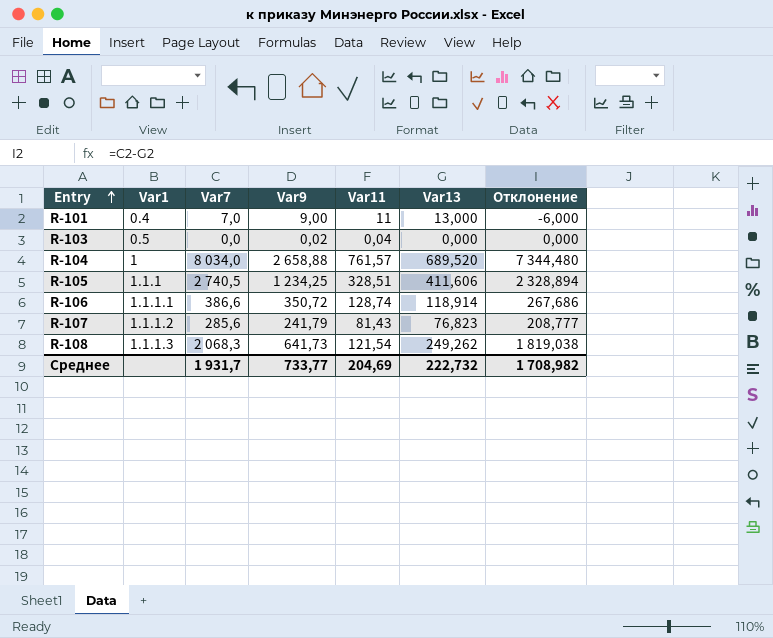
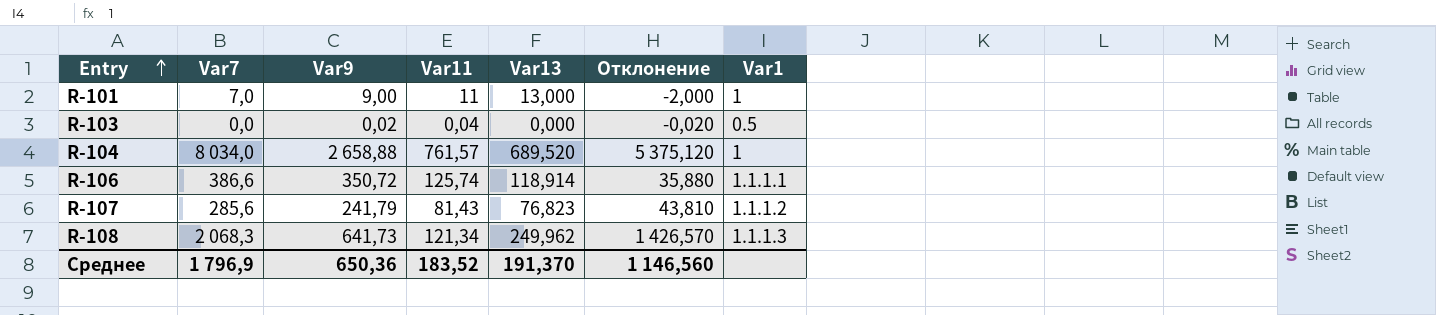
column Отклонение | formula: [Var7] - [Var13] -> [Var7] - [Var9]
column Var1 | position: 2 -> 7
row R-105: 1.1.1 | 2 740,5 | 1 234,25 | 328,51 | 411,606 | 2 328,894 -> none
R-101 | Var1: 0.4 -> 1
R-106 | Var11: 128,74 -> 125,74
R-108 | Var11: 121,54 -> 121,34
R-108 | Var13: 249,262 -> 249,962
Среднее | Var7: 1 931,7 -> 1 796,9
Среднее | Var9: 733,77 -> 650,36
Среднее | Var11: 204,69 -> 183,52
Среднее | Var13: 222,732 -> 191,370
Среднее | Отклонение: 1 708,982 -> 1 146,560

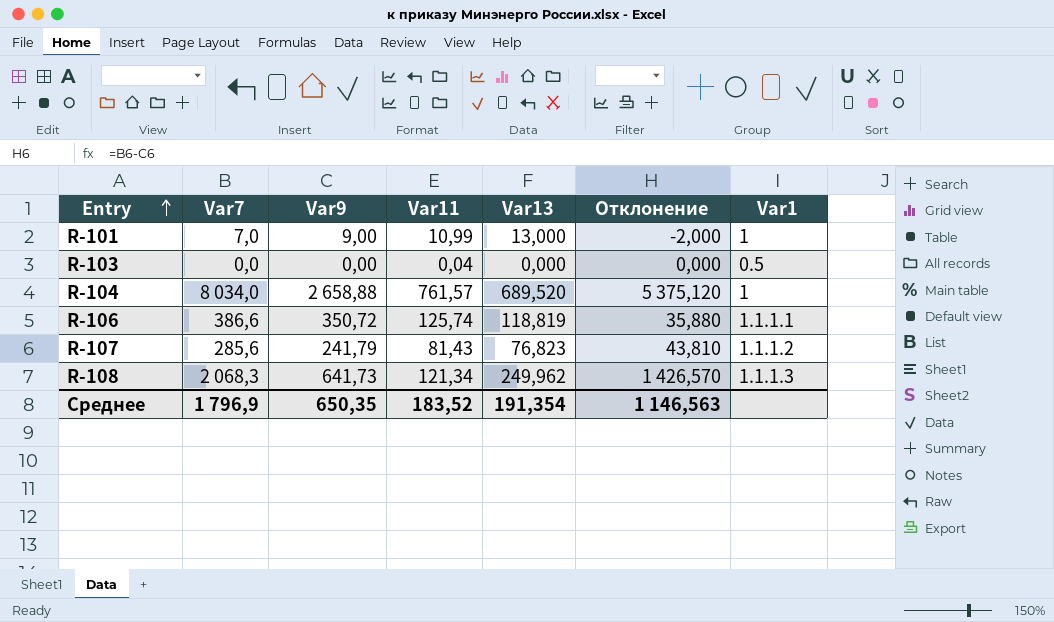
R-101 | Var11: 11 -> 10,99
R-103 | Var9: 0,02 -> 0,00
R-103 | Отклонение: -0,020 -> 0,000
R-106 | Var13: 118,914 -> 118,819
Среднее | Var9: 650,36 -> 650,35
Среднее | Var13: 191,370 -> 191,354
Среднее | Отклонение: 1 146,560 -> 1 146,563

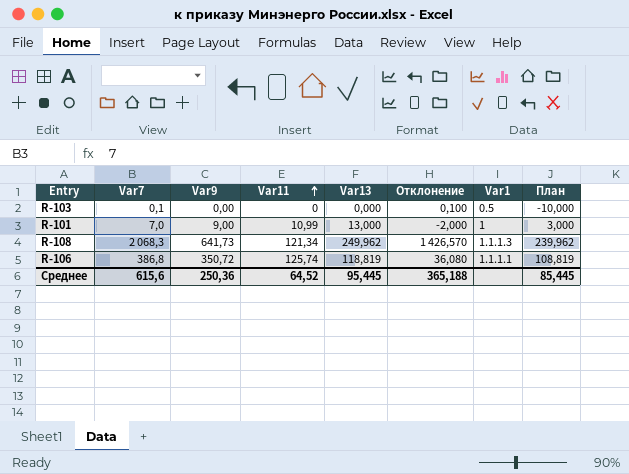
row order: Entry ascending -> Var11 ascending
column План | formula: none -> [Var13] - 10
row R-104: 8 034,0 | 2 658,88 | 761,57 | 689,520 | 5 375,120 | 1 -> none
row R-107: 285,6 | 241,79 | 81,43 | 76,823 | 43,810 | 1.1.1.2 -> none
R-103 | Var7: 0,0 -> 0,1
R-103 | Var11: 0,04 -> 0
R-103 | Отклонение: 0,000 -> 0,100
R-106 | Var7: 386,6 -> 386,8
R-106 | Отклонение: 35,880 -> 36,080
Среднее | Var7: 1 796,9 -> 615,6
Среднее | Var9: 650,35 -> 250,36
Среднее | Var11: 183,52 -> 64,52
Среднее | Var13: 191,354 -> 95,445
Среднее | Отклонение: 1 146,563 -> 365,188

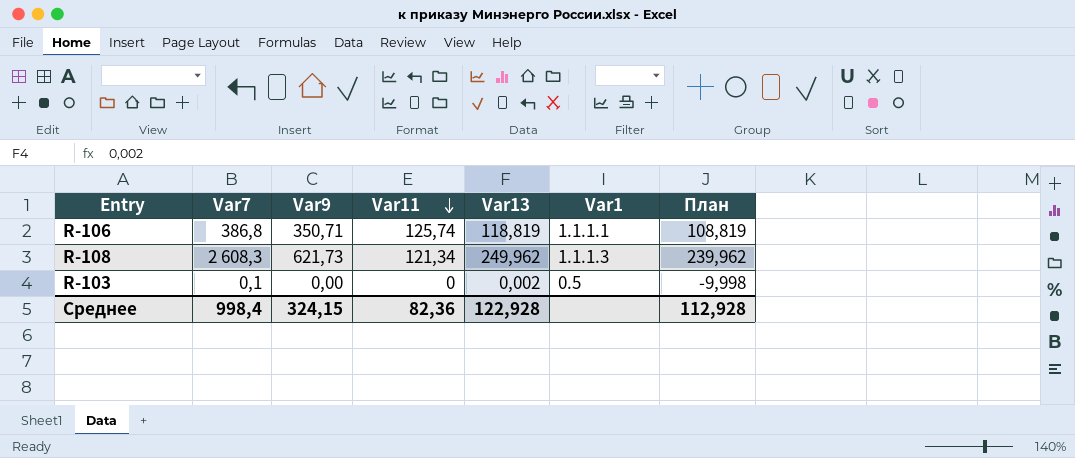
row order: Var11 ascending -> Var11 descending
column Отклонение | formula: [Var7] - [Var9] -> none
row R-101: 7,0 | 9,00 | 10,99 | 13,000 | -2,000 | 1 | 3,000 -> none
R-106 | Var9: 350,72 -> 350,71
R-108 | Var7: 2 068,3 -> 2 608,3
R-108 | Var9: 641,73 -> 621,73
R-103 | Var13: 0,000 -> 0,002
R-103 | План: -10,000 -> -9,998
Среднее | Var7: 615,6 -> 998,4
Среднее | Var9: 250,36 -> 324,15
Среднее | Var11: 64,52 -> 82,36
Среднее | Var13: 95,445 -> 122,928
Среднее | План: 85,445 -> 112,928

